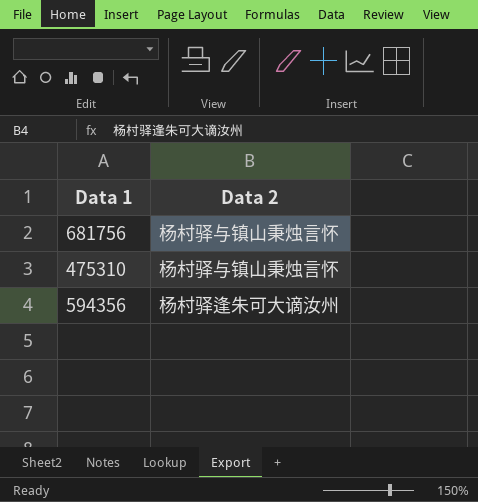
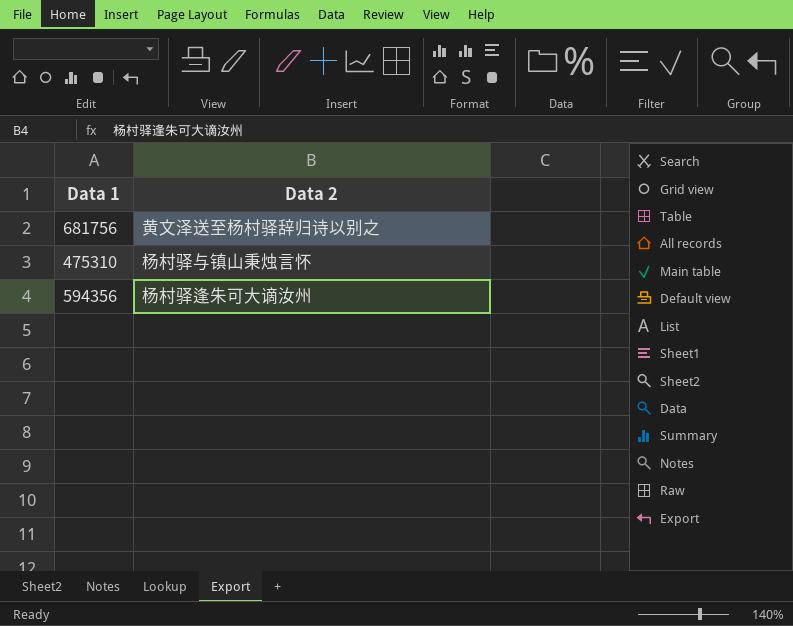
681756 | Data 2: 杨村驿与镇山秉烛言怀 -> 黄文泽送至杨村驿辞归诗以别之

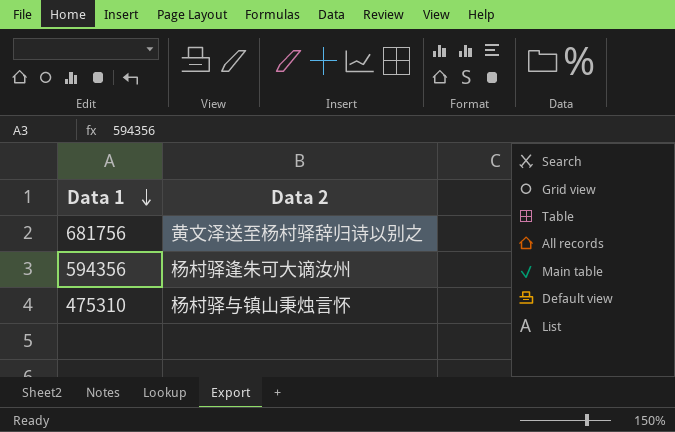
row order: none -> Data 1 descending

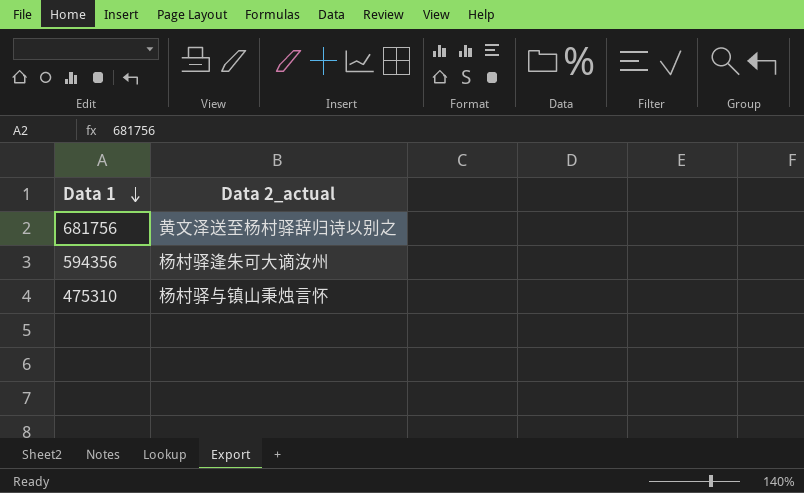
column name: Data 2 -> Data 2_actual

